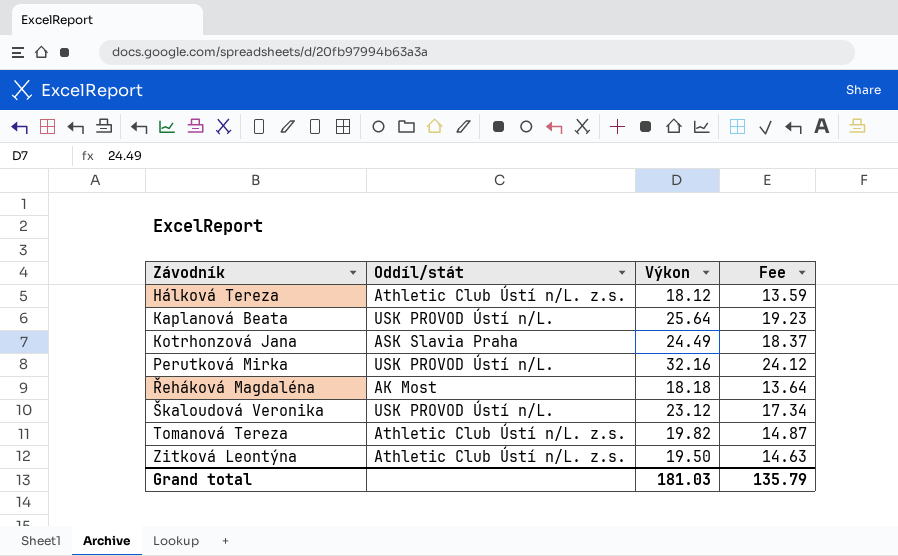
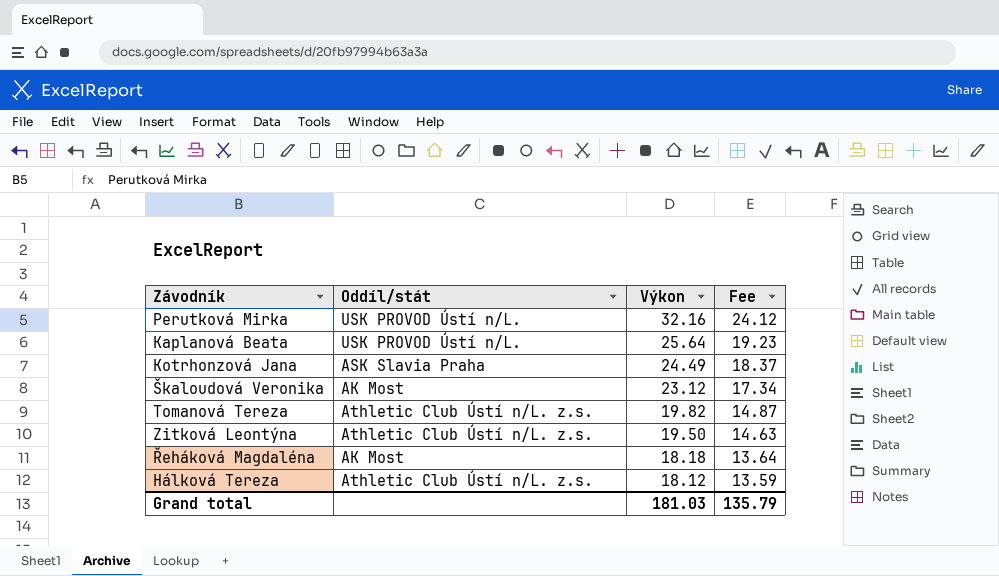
row order: Závodník ascending -> Výkon descending
Škaloudová Veronika | Oddíl/stát: USK PROVOD Ústí n/L. -> AK Most

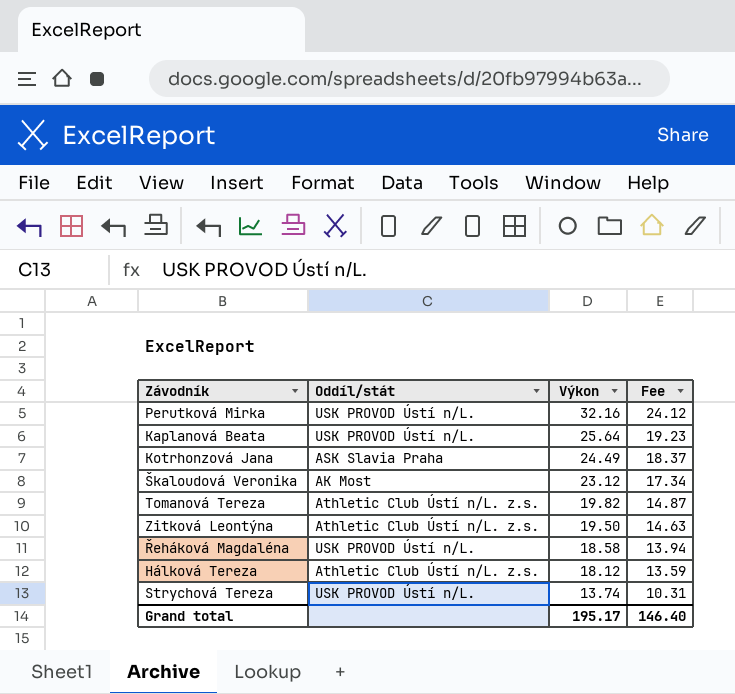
Řeháková Magdaléna | Oddíl/stát: AK Most -> USK PROVOD Ústí n/L.
Řeháková Magdaléna | Výkon: 18.18 -> 18.58
Řeháková Magdaléna | Fee: 13.64 -> 13.94
row Strychová Tereza: none -> USK PROVOD Ústí n/L. | 13.74 | 10.31
Grand total | Výkon: 181.03 -> 195.17
Grand total | Fee: 135.79 -> 146.40

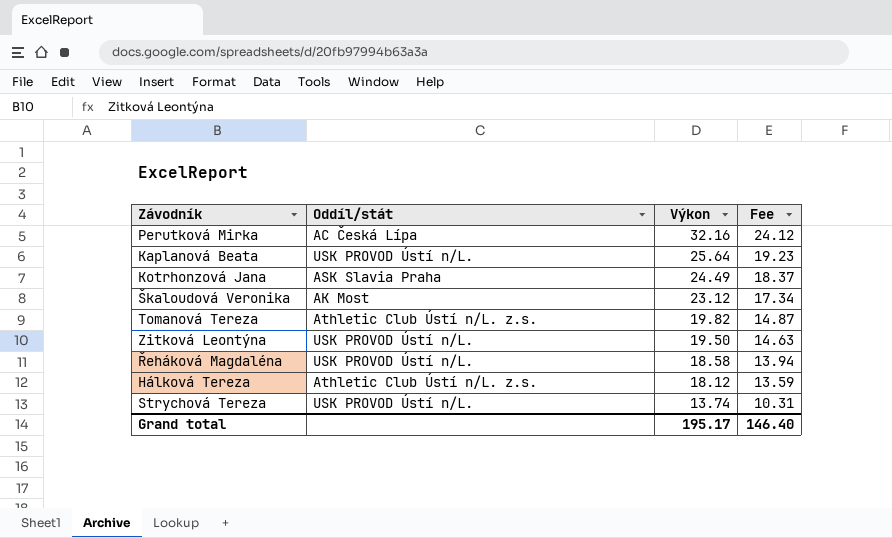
Perutková Mirka | Oddíl/stát: USK PROVOD Ústí n/L. -> AC Česká Lípa
Zitková Leontýna | Oddíl/stát: Athletic Club Ústí n/L. z.s. -> USK PROVOD Ústí n/L.

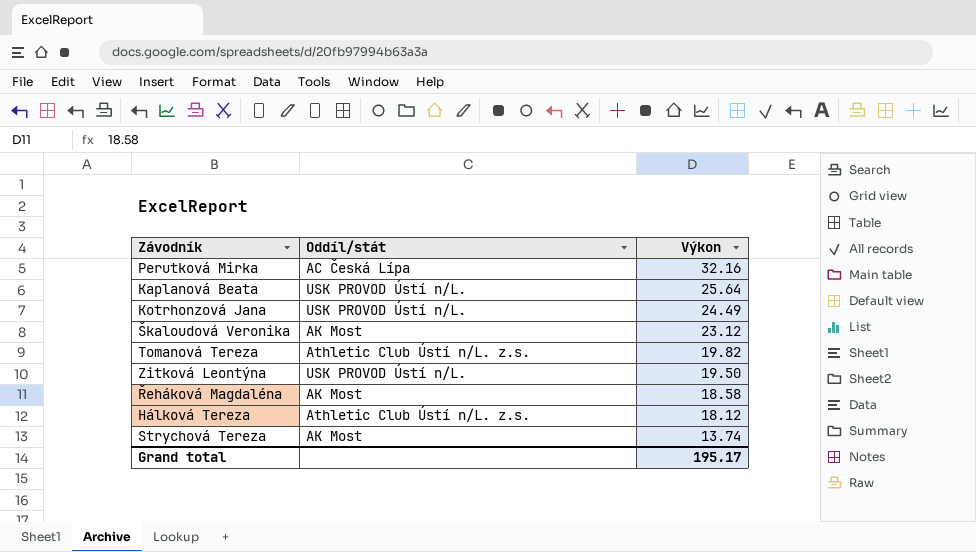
column Fee | formula: [Výkon] * 0.75 -> none
Kotrhonzová Jana | Oddíl/stát: ASK Slavia Praha -> USK PROVOD Ústí n/L.
Řeháková Magdaléna | Oddíl/stát: USK PROVOD Ústí n/L. -> AK Most
Strychová Tereza | Oddíl/stát: USK PROVOD Ústí n/L. -> AK Most

